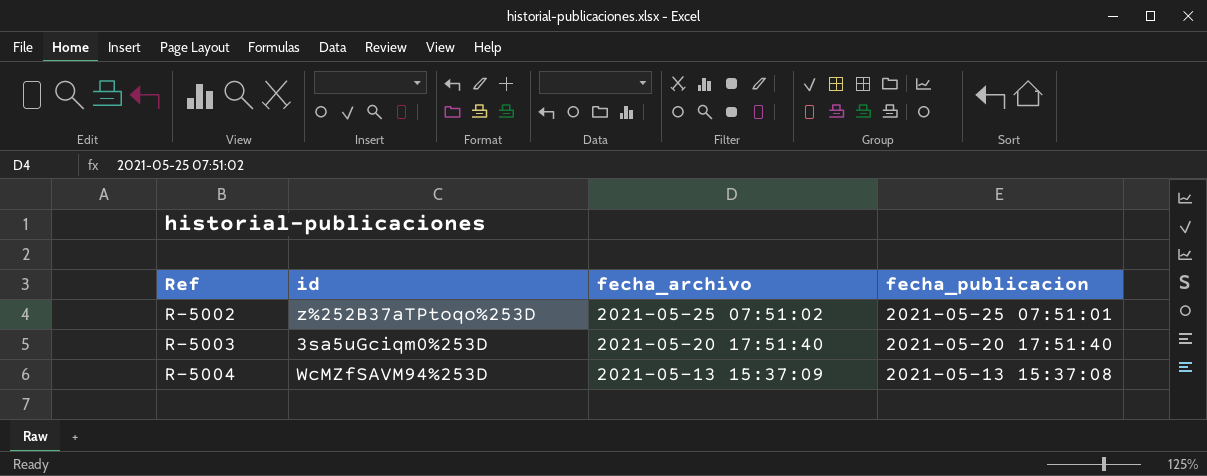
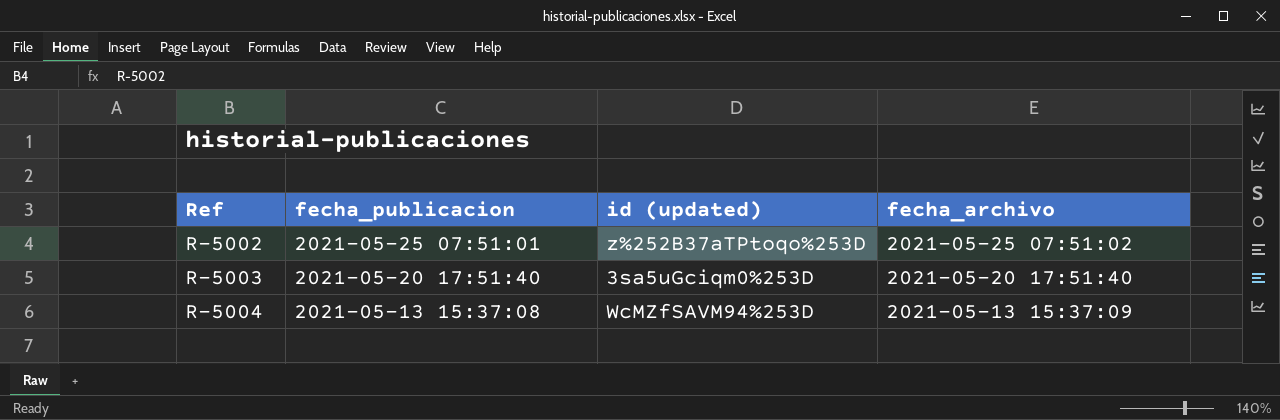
column fecha_publicacion | position: 4 -> 2
column name: id -> id (updated)

